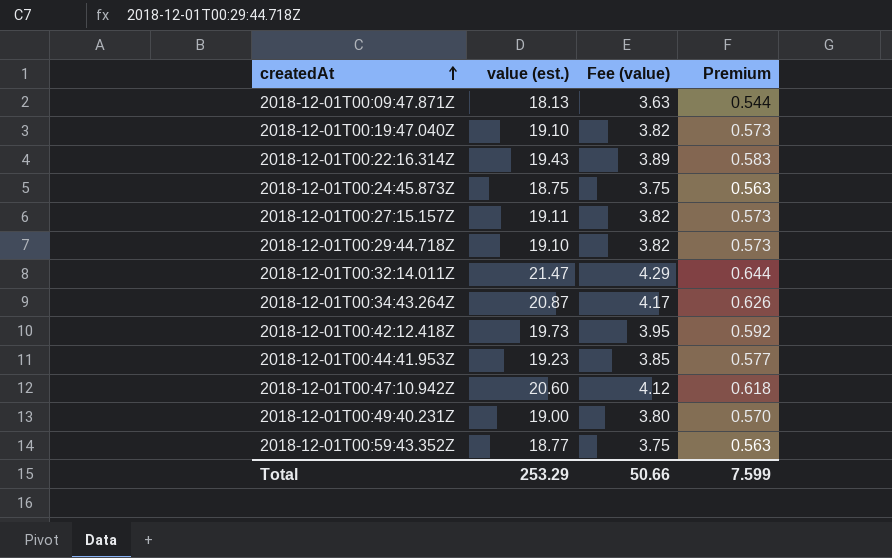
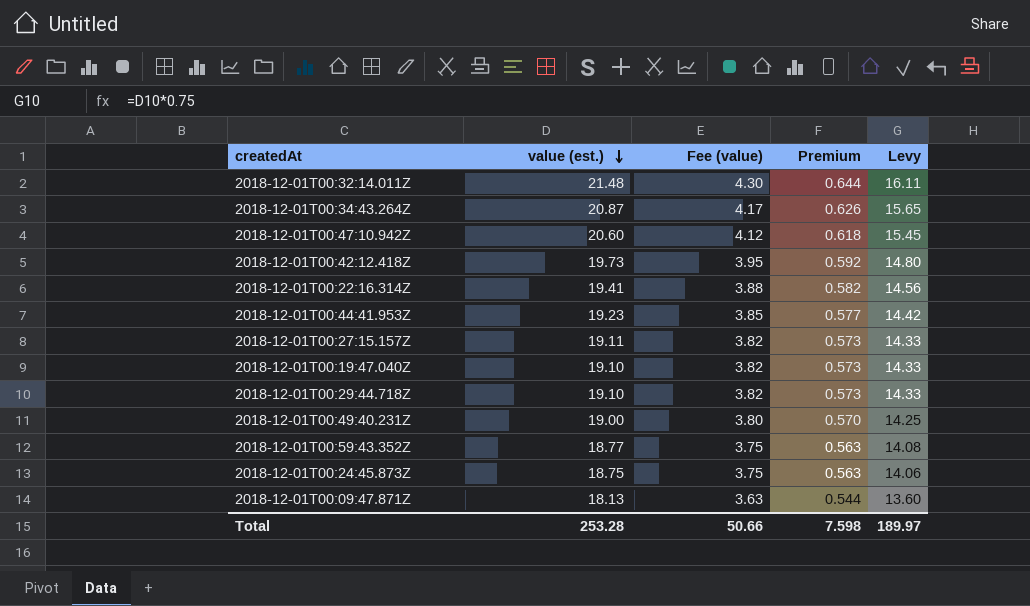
row order: createdAt ascending -> value (est.) descending
column Levy | formula: none -> [value (est.)] * 0.75
2018-12-01T00:32:14.011Z | value (est.): 21.47 -> 21.48
2018-12-01T00:32:14.011Z | Fee (value): 4.29 -> 4.30
2018-12-01T00:22:16.314Z | value (est.): 19.43 -> 19.41
2018-12-01T00:22:16.314Z | Fee (value): 3.89 -> 3.88
2018-12-01T00:22:16.314Z | Premium: 0.583 -> 0.582
Total | value (est.): 253.29 -> 253.28
Total | Premium: 7.599 -> 7.598

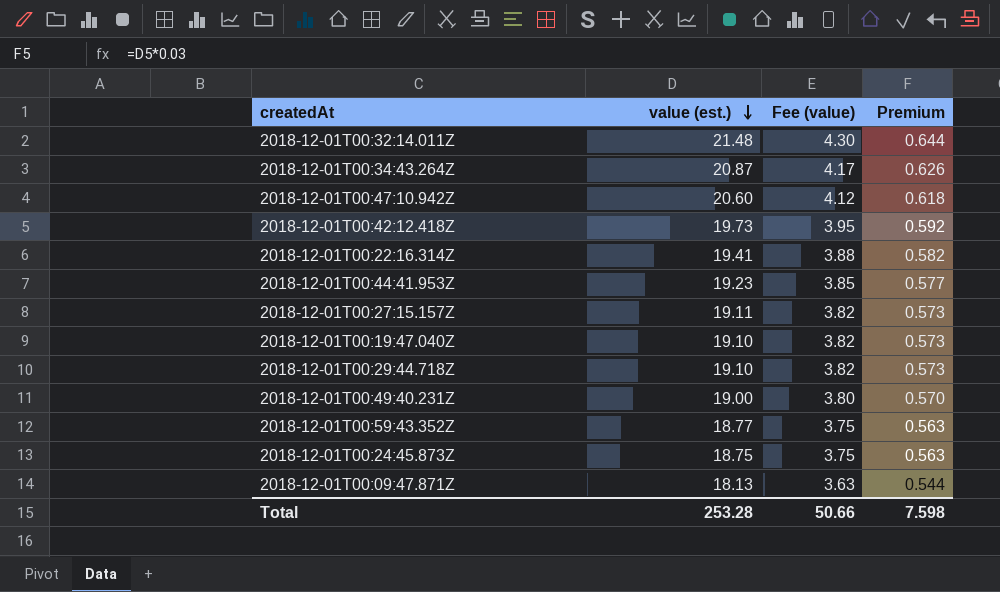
column Levy | formula: [value (est.)] * 0.75 -> none

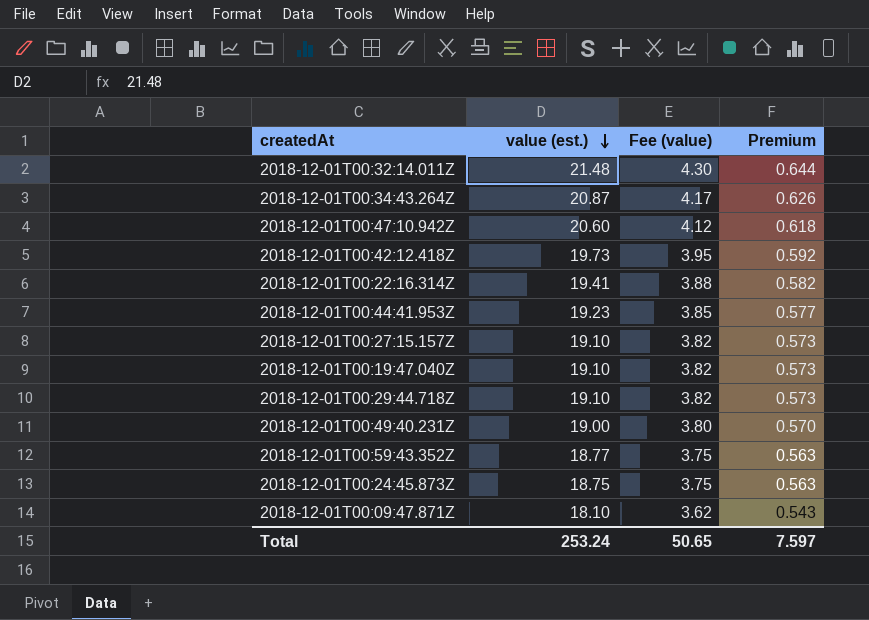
2018-12-01T00:27:15.157Z | value (est.): 19.11 -> 19.10
2018-12-01T00:09:47.871Z | value (est.): 18.13 -> 18.10
2018-12-01T00:09:47.871Z | Fee (value): 3.63 -> 3.62
2018-12-01T00:09:47.871Z | Premium: 0.544 -> 0.543
Total | value (est.): 253.28 -> 253.24
Total | Fee (value): 50.66 -> 50.65
Total | Premium: 7.598 -> 7.597

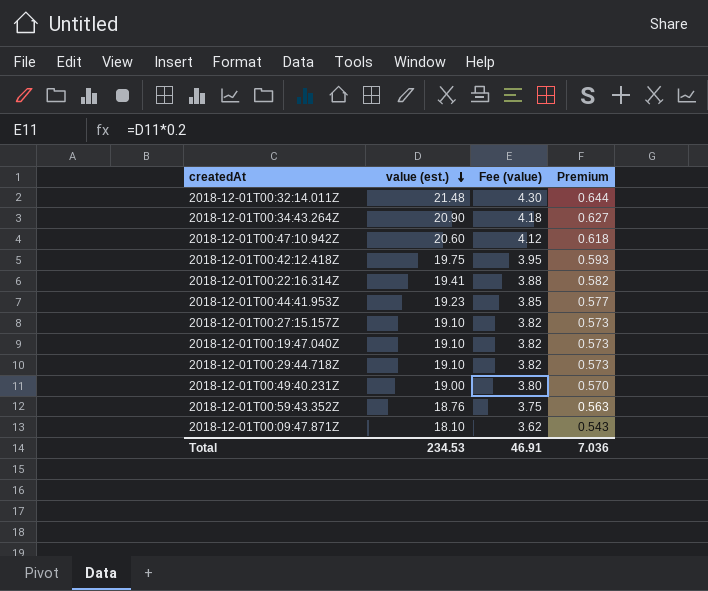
row 2018-12-01T00:24:45.873Z: 18.75 | 3.75 | 0.563 -> none
2018-12-01T00:34:43.264Z | value (est.): 20.87 -> 20.90
2018-12-01T00:34:43.264Z | Fee (value): 4.17 -> 4.18
2018-12-01T00:34:43.264Z | Premium: 0.626 -> 0.627
2018-12-01T00:42:12.418Z | value (est.): 19.73 -> 19.75
2018-12-01T00:42:12.418Z | Premium: 0.592 -> 0.593
2018-12-01T00:59:43.352Z | value (est.): 18.77 -> 18.76
Total | value (est.): 253.24 -> 234.53
Total | Fee (value): 50.65 -> 46.91
Total | Premium: 7.597 -> 7.036

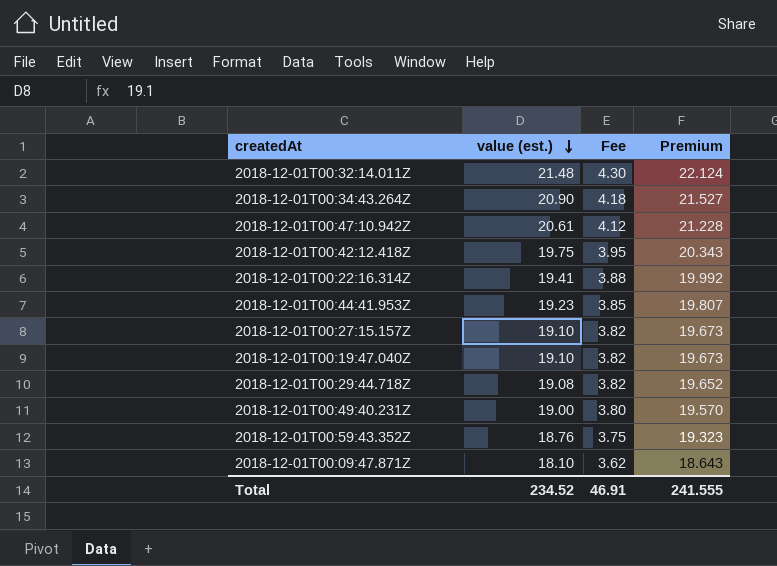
column name: Fee (value) -> Fee
column Premium | formula: [value (est.)] * 0.03 -> [value (est.)] * 1.03
2018-12-01T00:47:10.942Z | value (est.): 20.60 -> 20.61
2018-12-01T00:29:44.718Z | value (est.): 19.10 -> 19.08
Total | value (est.): 234.53 -> 234.52
Total | Premium: 7.036 -> 241.555

